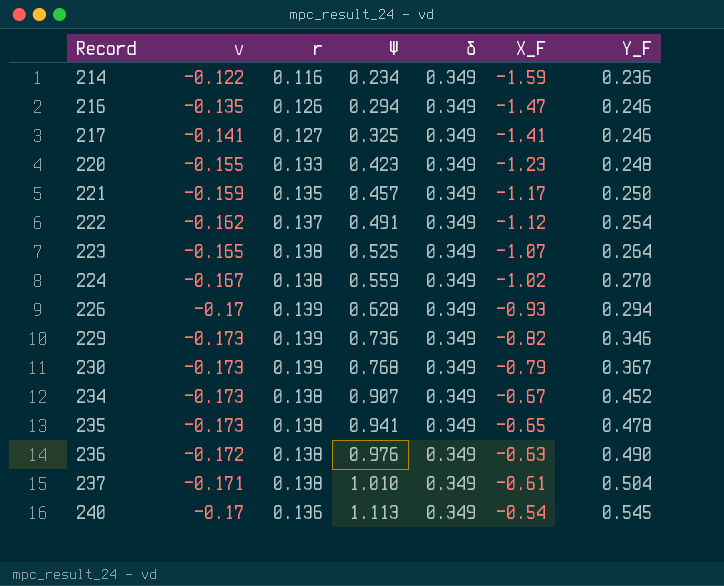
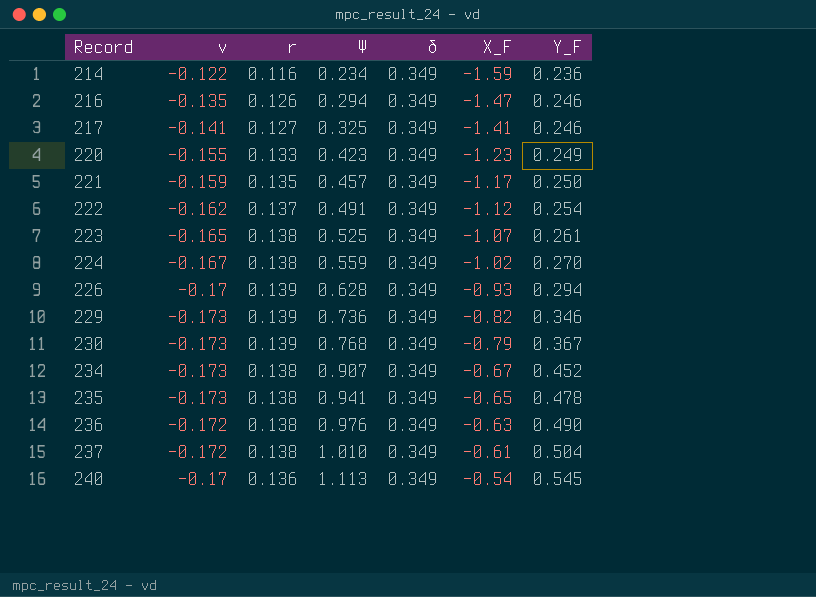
220 | Y_F: 0.248 -> 0.249
223 | Y_F: 0.264 -> 0.261
237 | v: -0.171 -> -0.172

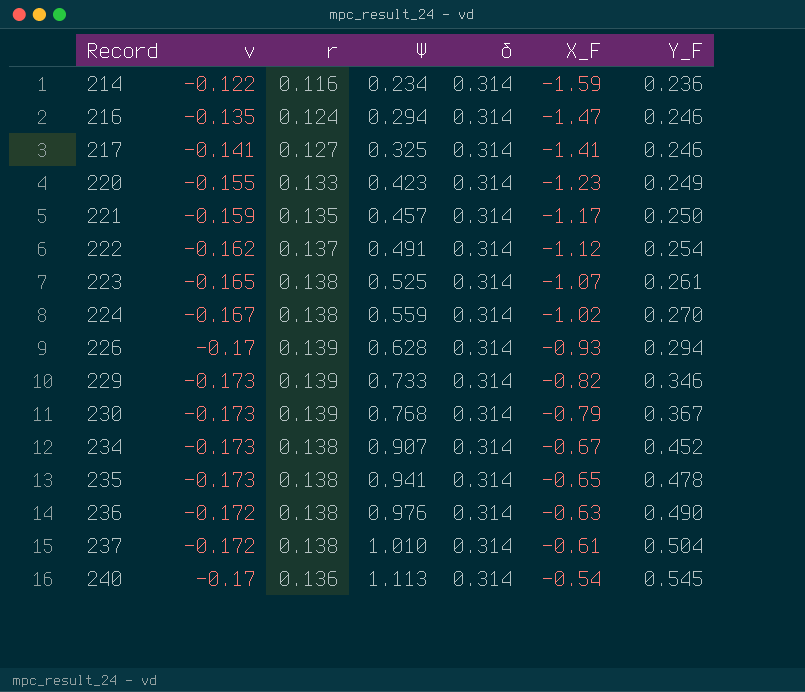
214 | δ: 0.349 -> 0.314
216 | r: 0.126 -> 0.124
216 | δ: 0.349 -> 0.314
217 | δ: 0.349 -> 0.314
220 | δ: 0.349 -> 0.314
221 | δ: 0.349 -> 0.314
222 | δ: 0.349 -> 0.314
223 | δ: 0.349 -> 0.314
224 | δ: 0.349 -> 0.314
226 | δ: 0.349 -> 0.314
229 | Ψ: 0.736 -> 0.733
229 | δ: 0.349 -> 0.314
230 | δ: 0.349 -> 0.314
234 | δ: 0.349 -> 0.314
235 | δ: 0.349 -> 0.314
236 | δ: 0.349 -> 0.314
237 | δ: 0.349 -> 0.314
240 | δ: 0.349 -> 0.314

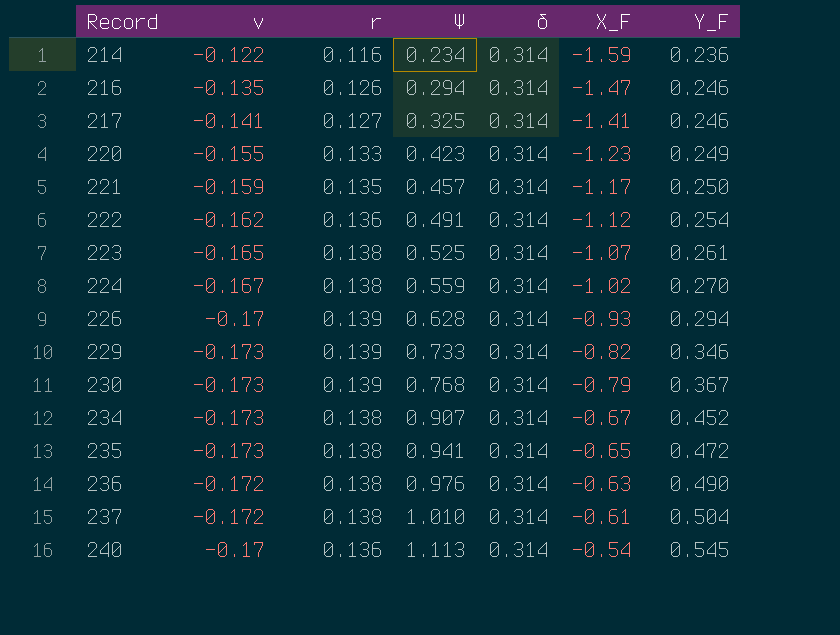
216 | r: 0.124 -> 0.126
222 | r: 0.137 -> 0.136
235 | Y_F: 0.478 -> 0.472

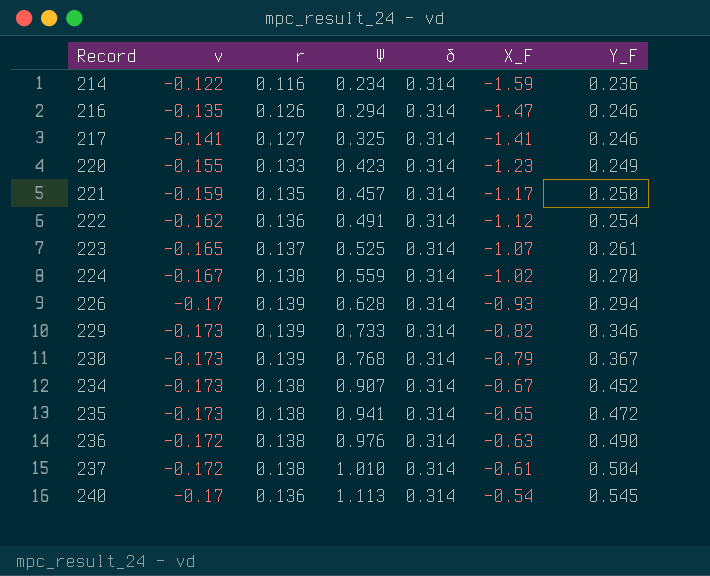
223 | r: 0.138 -> 0.137

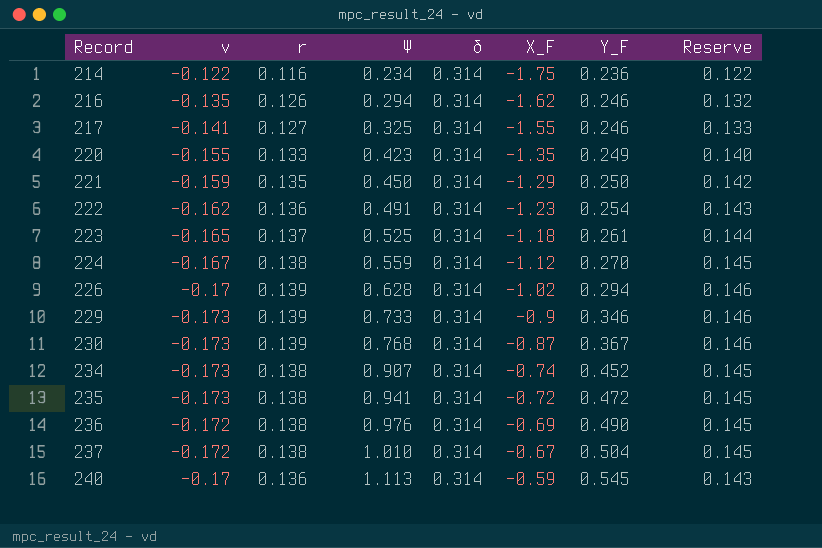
column Reserve | formula: none -> [r] * 1.05
214 | X_F: -1.59 -> -1.75
216 | X_F: -1.47 -> -1.62
217 | X_F: -1.41 -> -1.55
220 | X_F: -1.23 -> -1.35
221 | Ψ: 0.457 -> 0.450
221 | X_F: -1.17 -> -1.29
222 | X_F: -1.12 -> -1.23
223 | X_F: -1.07 -> -1.18
224 | X_F: -1.02 -> -1.12
226 | X_F: -0.93 -> -1.02
229 | X_F: -0.82 -> -0.9
230 | X_F: -0.79 -> -0.87
234 | X_F: -0.67 -> -0.74
235 | X_F: -0.65 -> -0.72
236 | X_F: -0.63 -> -0.69
237 | X_F: -0.61 -> -0.67
240 | X_F: -0.54 -> -0.59

